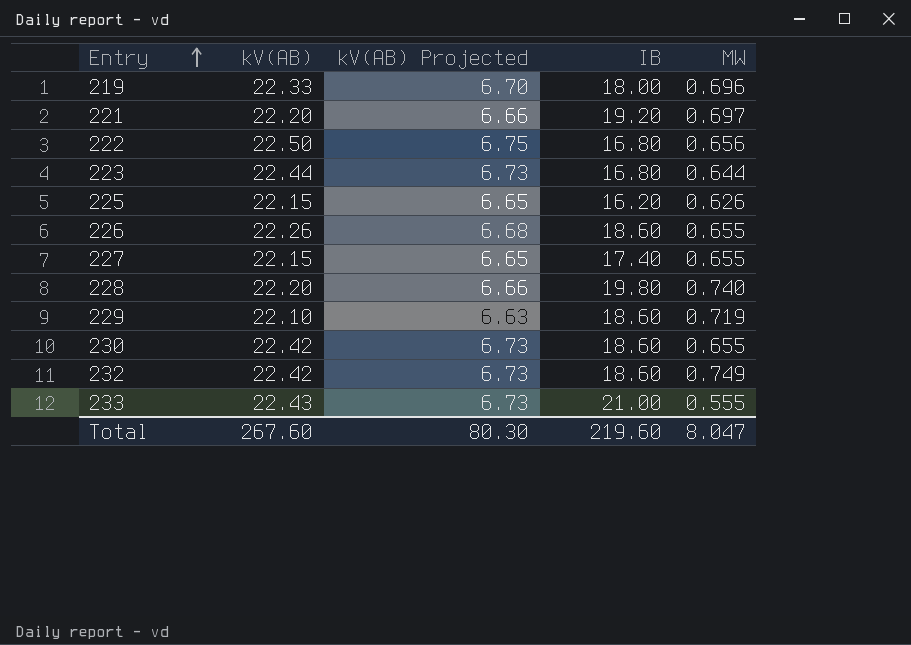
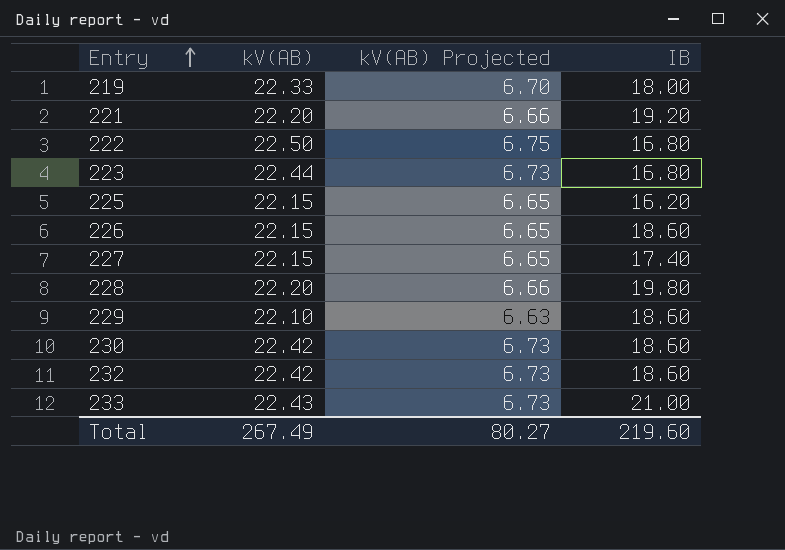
column MW | position: 5 -> none
226 | kV(AB): 22.26 -> 22.15
226 | kV(AB) Projected: 6.68 -> 6.65
Total | kV(AB): 267.60 -> 267.49
Total | kV(AB) Projected: 80.30 -> 80.27

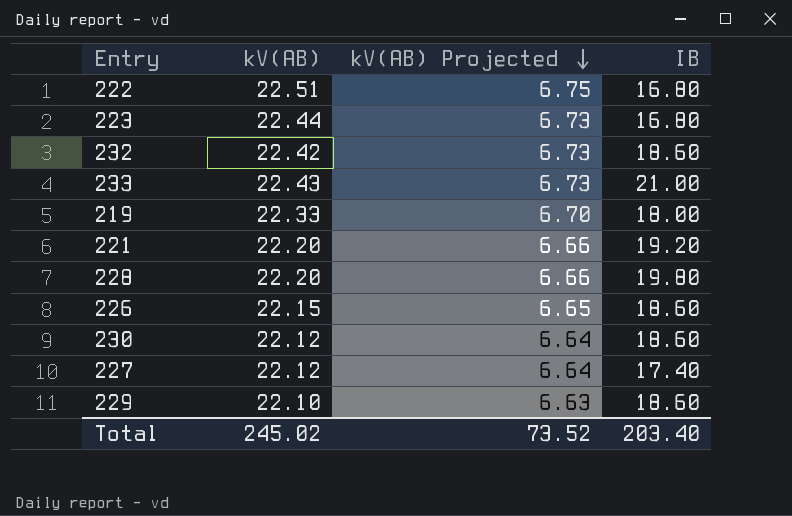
row order: Entry ascending -> kV(AB) Projected descending
row 225: 22.15 | 6.65 | 16.20 -> none
222 | kV(AB): 22.50 -> 22.51
230 | kV(AB): 22.42 -> 22.12
230 | kV(AB) Projected: 6.73 -> 6.64
227 | kV(AB): 22.15 -> 22.12
227 | kV(AB) Projected: 6.65 -> 6.64
Total | kV(AB): 267.49 -> 245.02
Total | kV(AB) Projected: 80.27 -> 73.52
Total | IB: 219.60 -> 203.40

